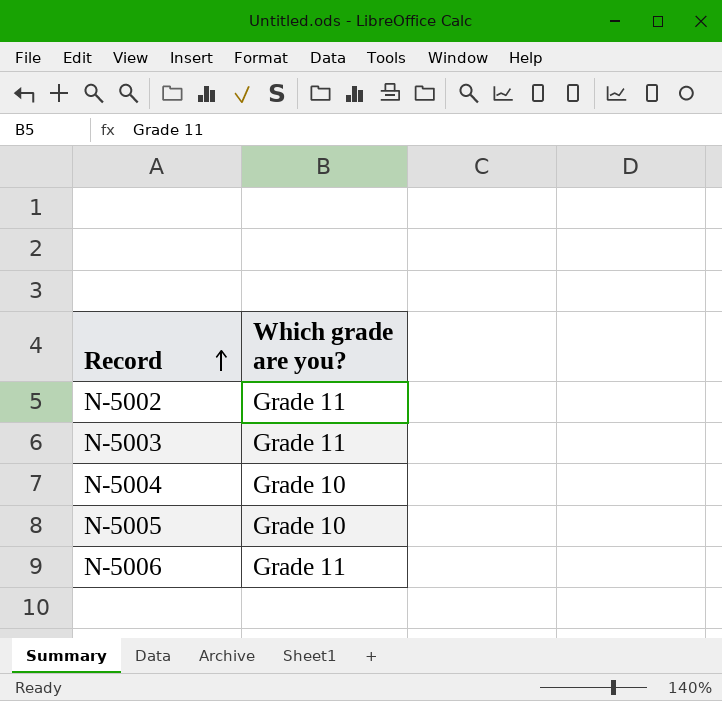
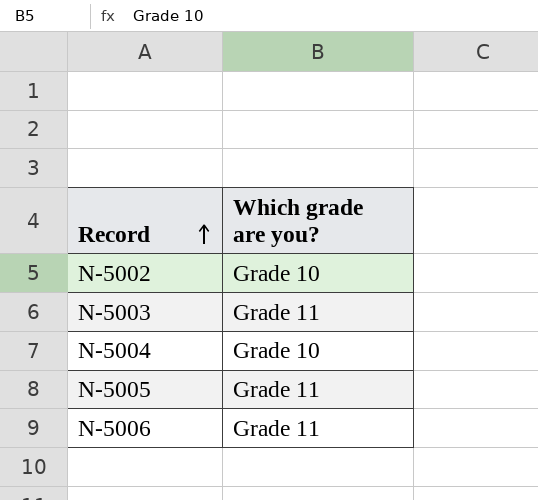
N-5002 | Which grade are you?: Grade 11 -> Grade 10
N-5005 | Which grade are you?: Grade 10 -> Grade 11

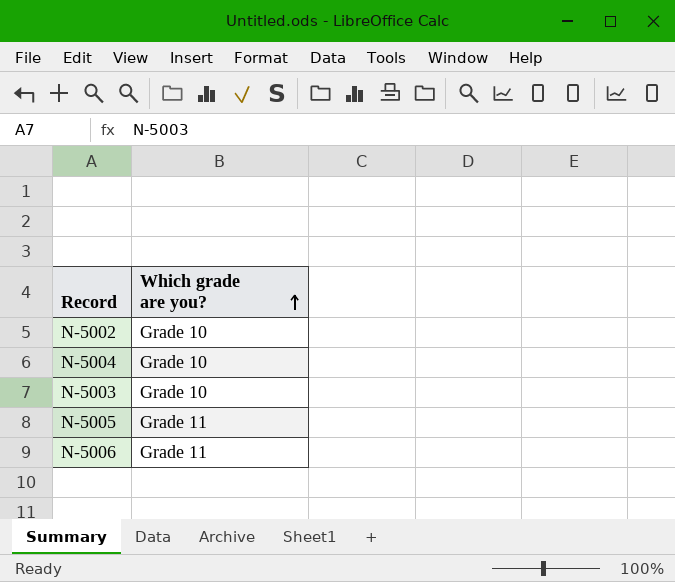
row order: Record ascending -> Which grade are you? ascending
N-5003 | Which grade are you?: Grade 11 -> Grade 10

